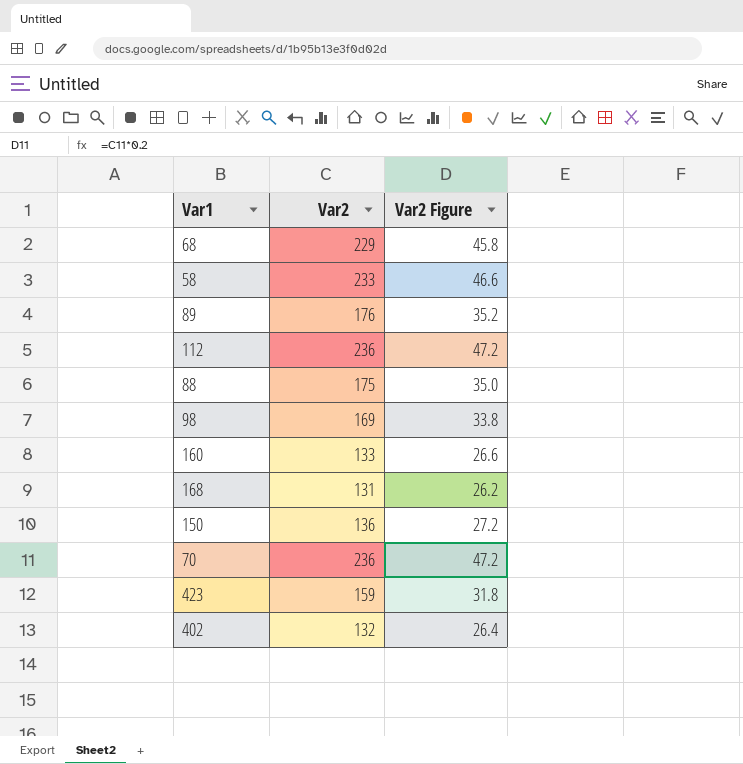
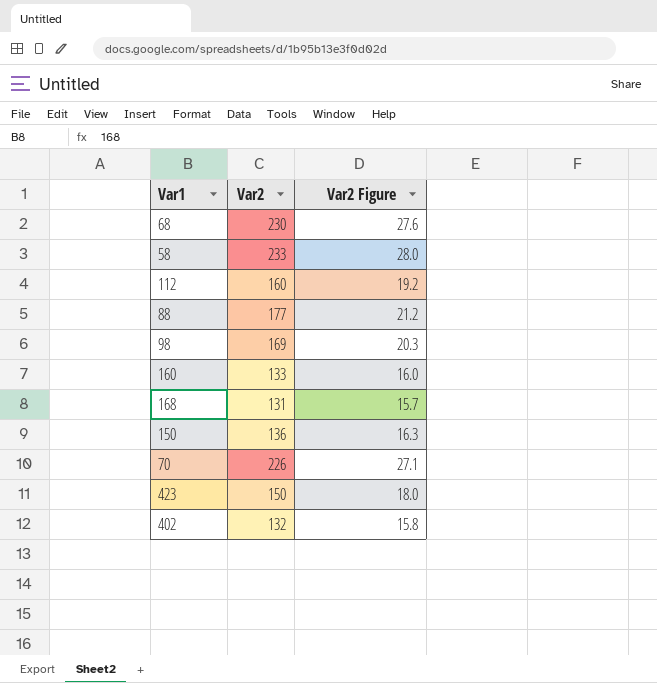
column Var2 Figure | formula: [Var2] * 0.2 -> [Var2] * 0.12
row 89: 176 | 35.2 -> none
68 | Var2: 229 -> 230
112 | Var2: 236 -> 160
88 | Var2: 175 -> 177
70 | Var2: 236 -> 226
423 | Var2: 159 -> 150

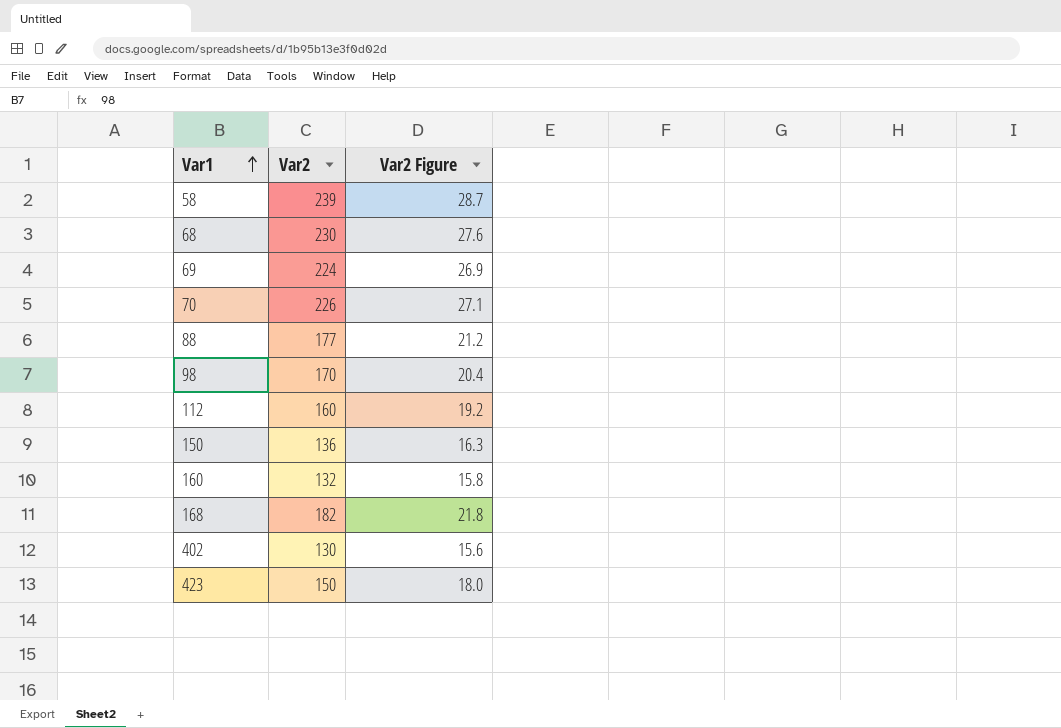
row order: none -> Var1 ascending
58 | Var2: 233 -> 239
58 | Var2 Figure: 28.0 -> 28.7
row 69: none -> 224 | 26.9
98 | Var2: 169 -> 170
98 | Var2 Figure: 20.3 -> 20.4
160 | Var2: 133 -> 132
160 | Var2 Figure: 16.0 -> 15.8
168 | Var2: 131 -> 182
168 | Var2 Figure: 15.7 -> 21.8
402 | Var2: 132 -> 130
402 | Var2 Figure: 15.8 -> 15.6

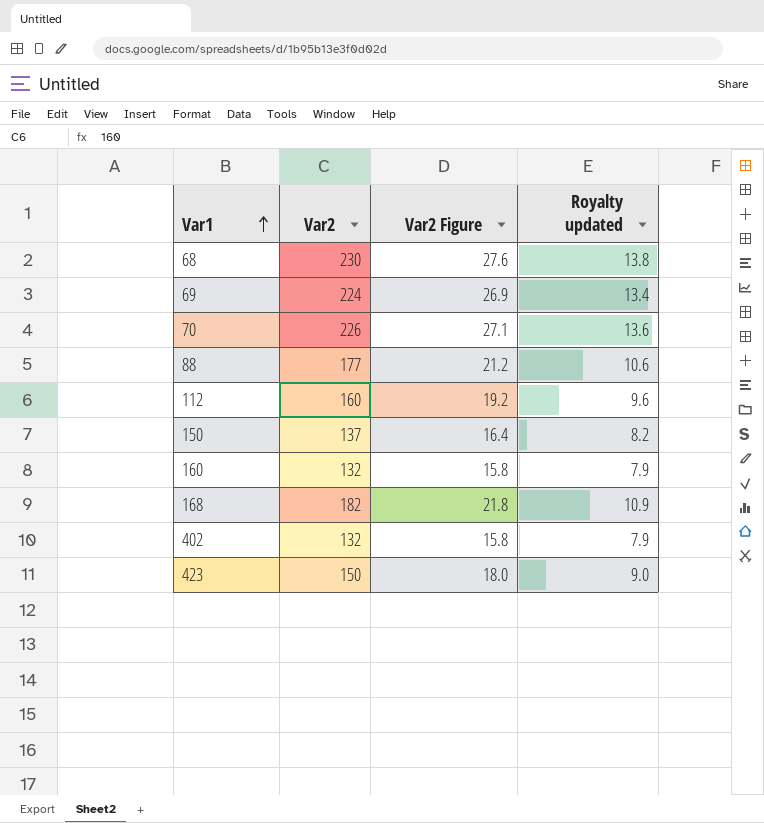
column Royalty updated | formula: none -> [Var2] * 0.06
row 58: 239 | 28.7 -> none
row 98: 170 | 20.4 -> none
150 | Var2: 136 -> 137
150 | Var2 Figure: 16.3 -> 16.4
402 | Var2: 130 -> 132
402 | Var2 Figure: 15.6 -> 15.8

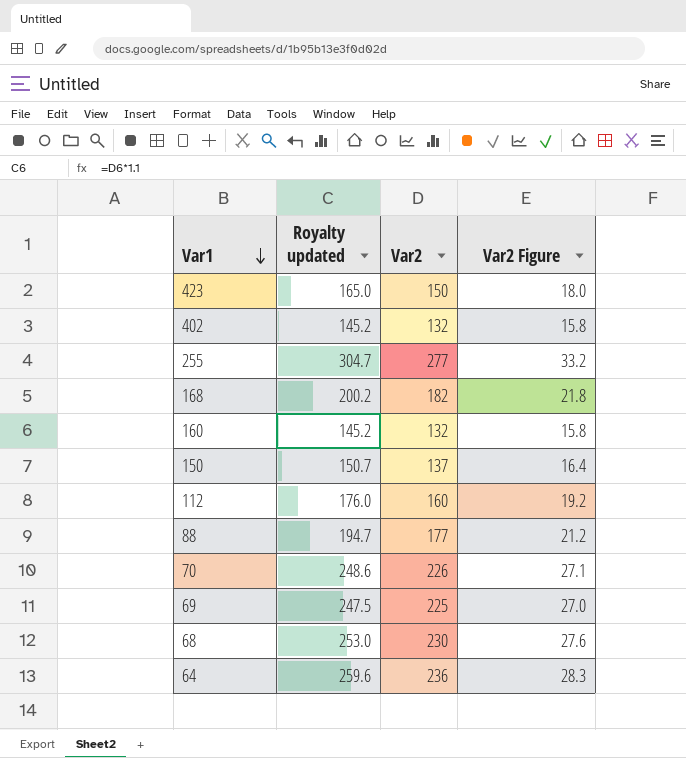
row order: Var1 ascending -> Var1 descending
column Royalty updated | formula: [Var2] * 0.06 -> [Var2] * 1.1
column Royalty updated | position: 4 -> 2
row 255: none -> 304.7 | 277 | 33.2
69 | Var2: 224 -> 225
69 | Var2 Figure: 26.9 -> 27.0
row 64: none -> 259.6 | 236 | 28.3

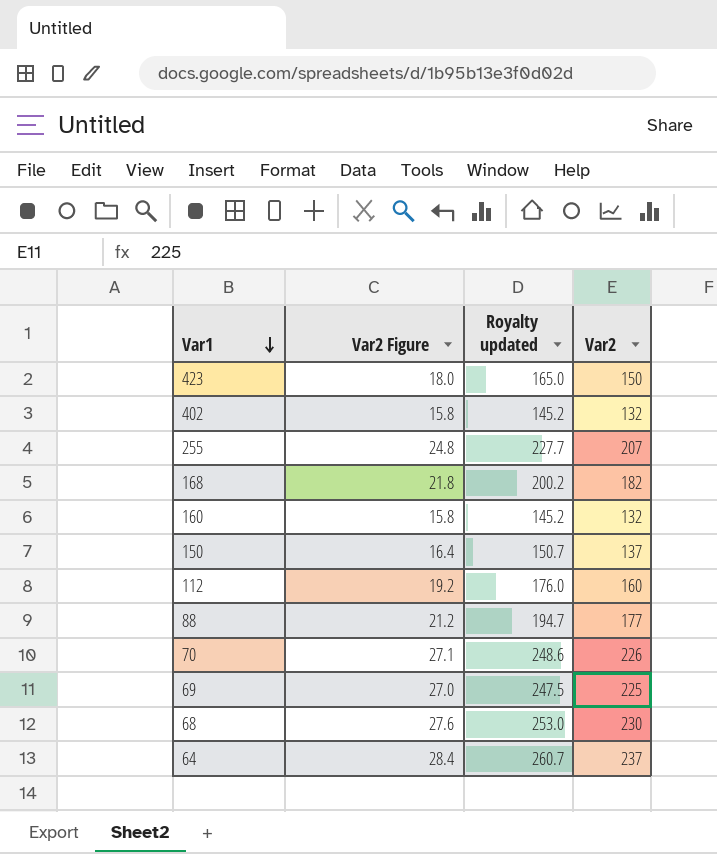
column Var2 Figure | position: 4 -> 2
255 | Var2 Figure: 33.2 -> 24.8
255 | Royalty updated: 304.7 -> 227.7
255 | Var2: 277 -> 207
64 | Var2 Figure: 28.3 -> 28.4
64 | Royalty updated: 259.6 -> 260.7
64 | Var2: 236 -> 237

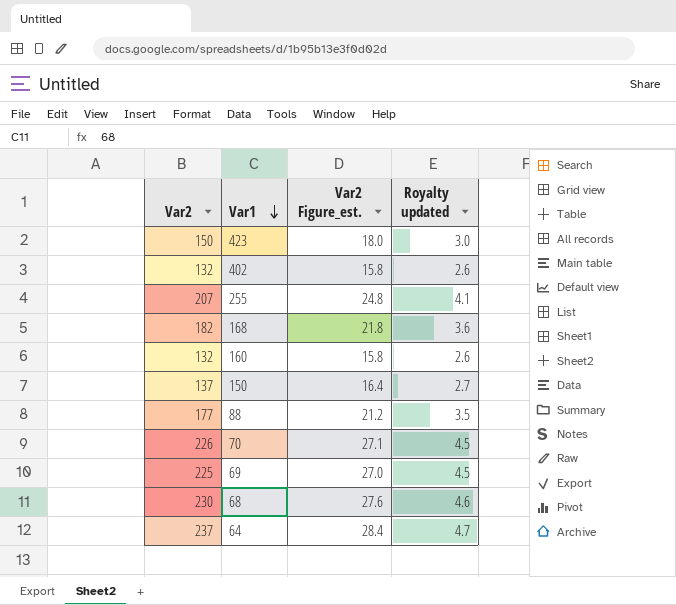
column Var2 | position: 4 -> 1
column name: Var2 Figure -> Var2 Figure_est.
column Royalty updated | formula: [Var2] * 1.1 -> [Var2] * 0.02
row 112: 19.2 | 176.0 | 160 -> none

